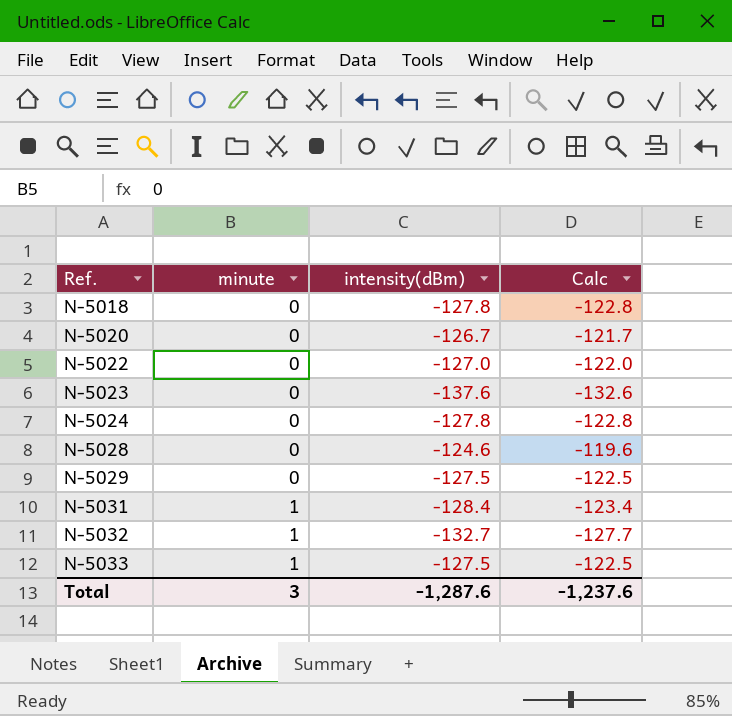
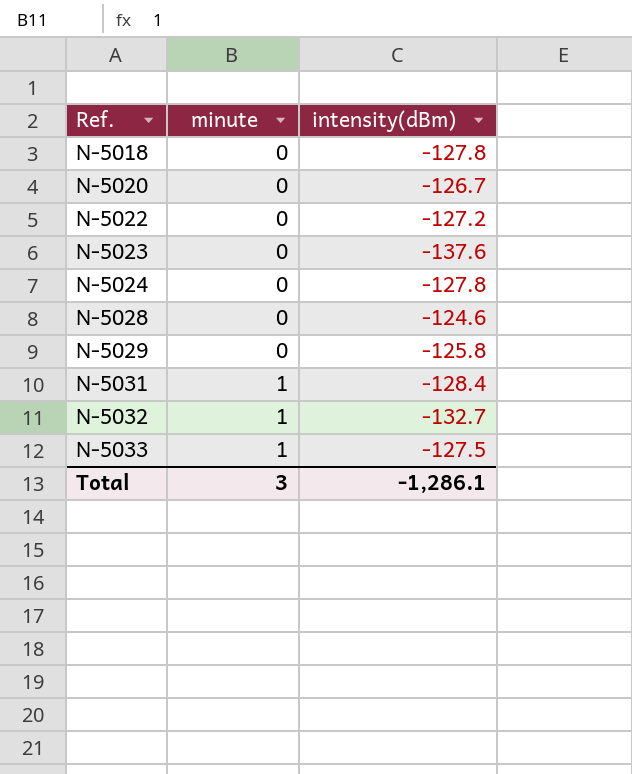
column Calc | formula: [intensity(dBm)] + 5 -> none
N-5022 | intensity(dBm): -127.0 -> -127.2
N-5029 | intensity(dBm): -127.5 -> -125.8
Total | intensity(dBm): -1,287.6 -> -1,286.1

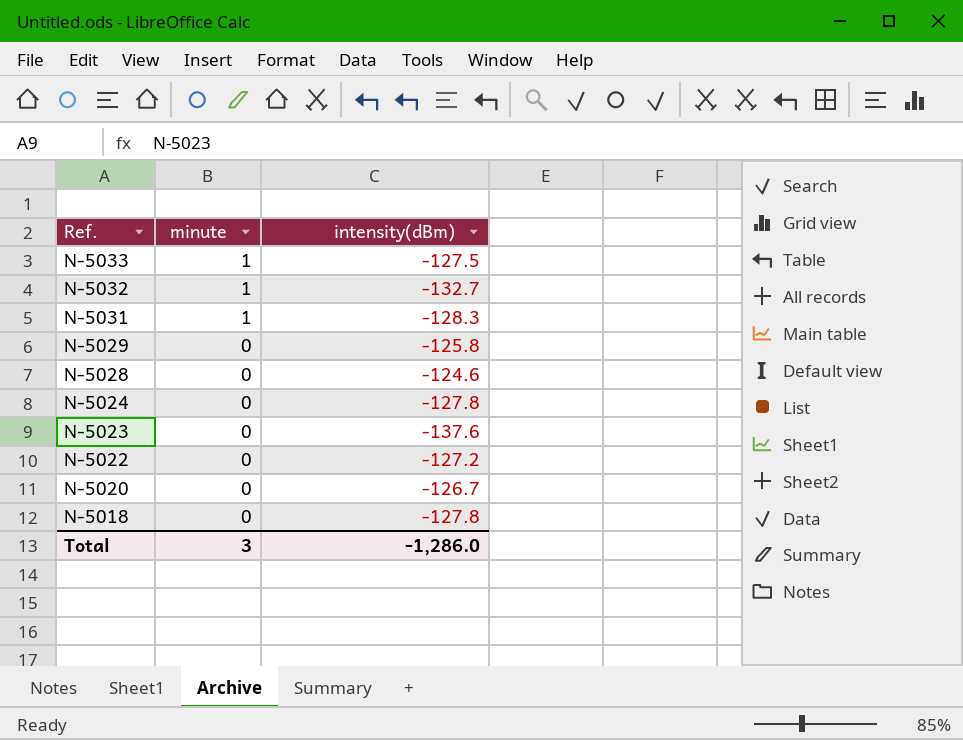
row order: Ref. ascending -> Ref. descending
N-5031 | intensity(dBm): -128.4 -> -128.3
Total | intensity(dBm): -1,286.1 -> -1,286.0

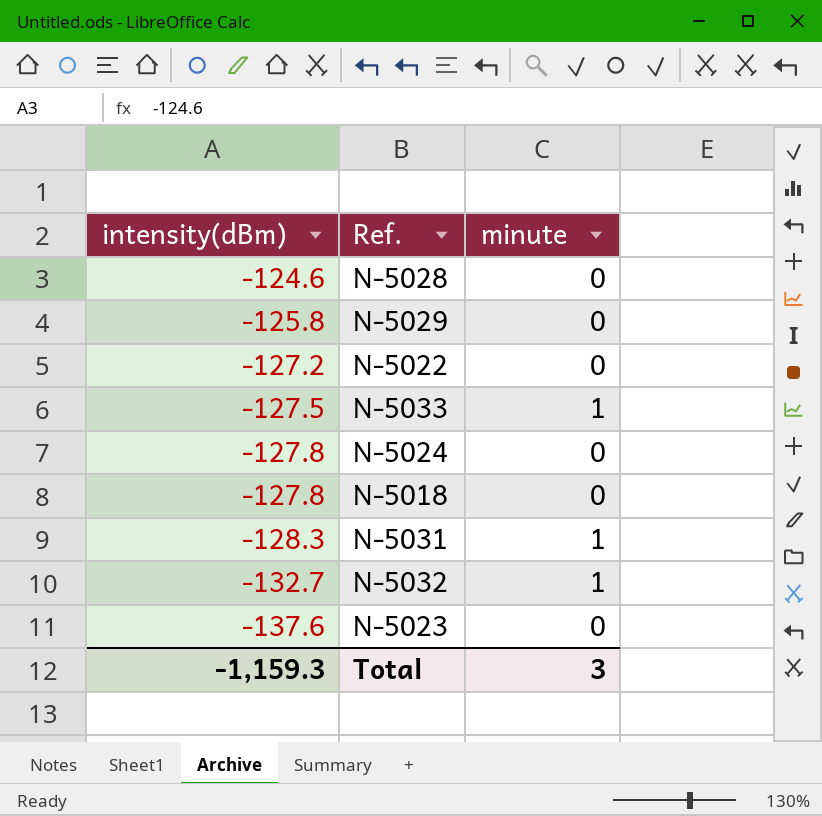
row order: Ref. descending -> intensity(dBm) descending
column intensity(dBm) | position: 3 -> 1
row N-5020: 0 | -126.7 -> none
Total | intensity(dBm): -1,286.0 -> -1,159.3

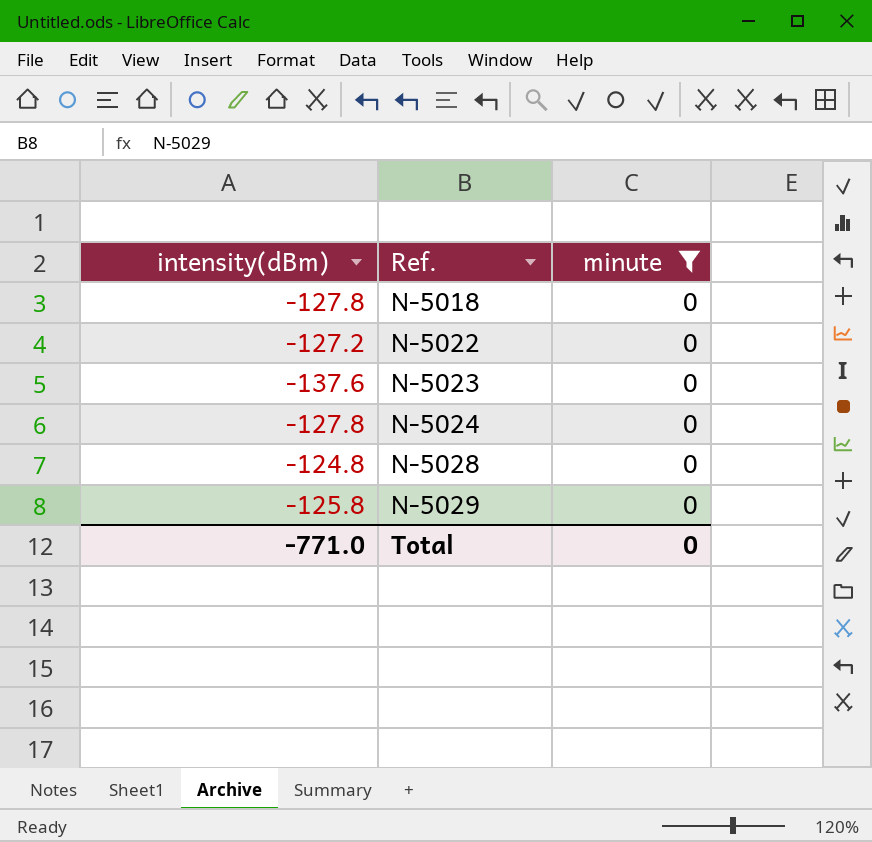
filter: none -> minute = 0
row order: intensity(dBm) descending -> Ref. ascending
N-5028 | intensity(dBm): -124.6 -> -124.8
Total | intensity(dBm): -1,159.3 -> -771.0
Total | minute: 3 -> 0

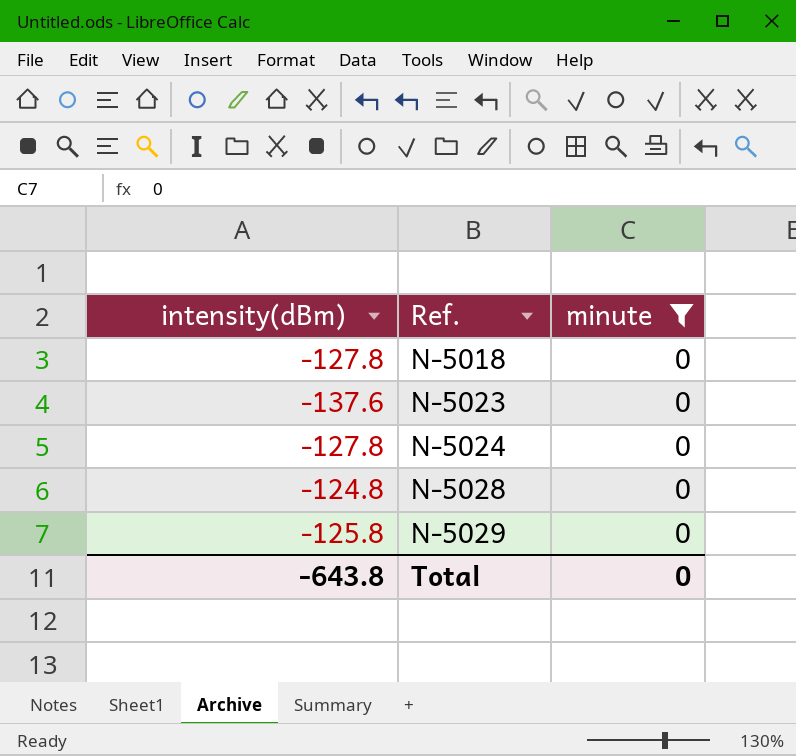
row N-5022: -127.2 | 0 -> none
Total | intensity(dBm): -771.0 -> -643.8

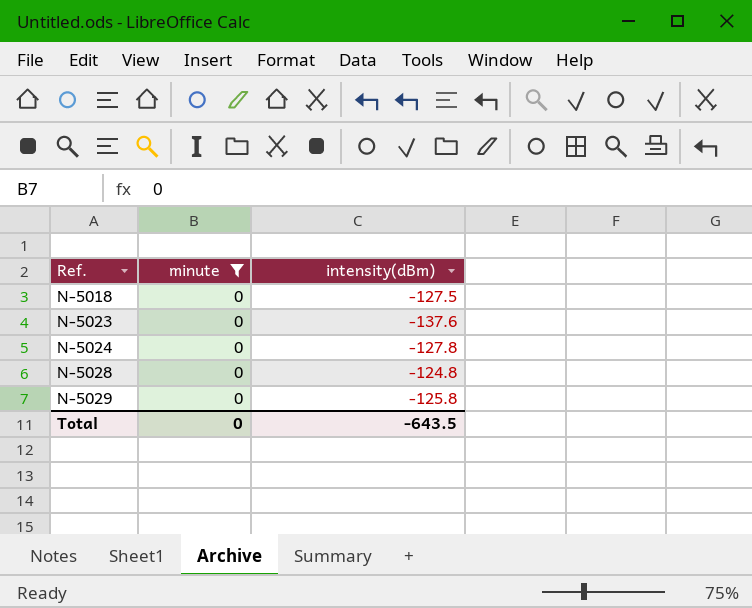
column intensity(dBm) | position: 1 -> 3
N-5018 | intensity(dBm): -127.8 -> -127.5
Total | intensity(dBm): -643.8 -> -643.5

